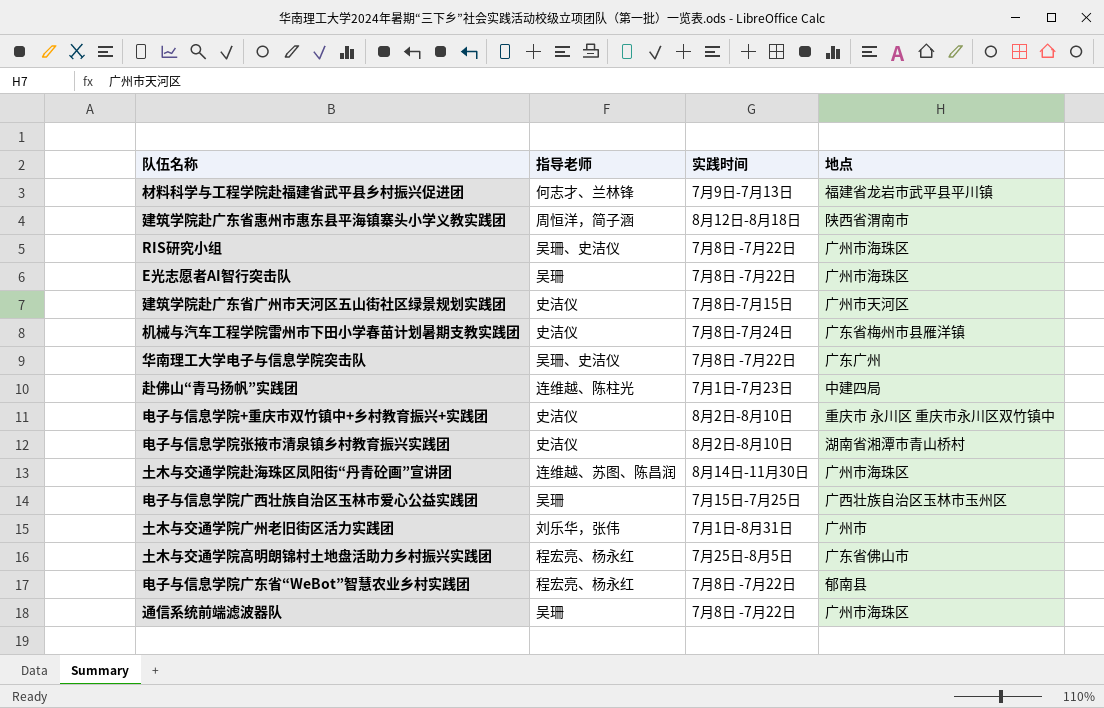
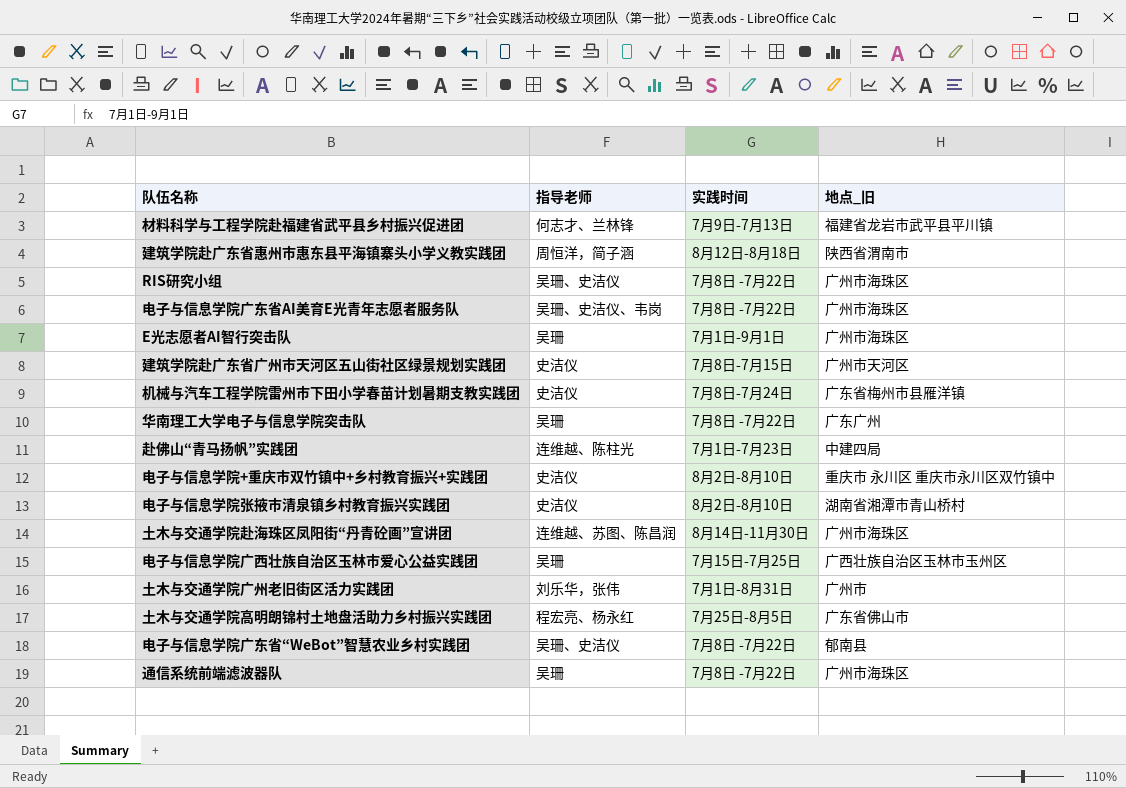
column name: 地点 -> 地点_旧
row 电子与信息学院广东省AI美育E光青年志愿者服务队: none -> 吴珊、史洁仪、韦岗 | 7月8日 -7月22日 | 广州市海珠区
E光志愿者AI智行突击队 | 实践时间: 7月8日 -7月22日 -> 7月1日-9月1日
华南理工大学电子与信息学院突击队 | 指导老师: 吴珊、史洁仪 -> 吴珊
电子与信息学院广东省“WeBot”智慧农业乡村实践团 | 指导老师: 程宏亮、杨永红 -> 吴珊、史洁仪

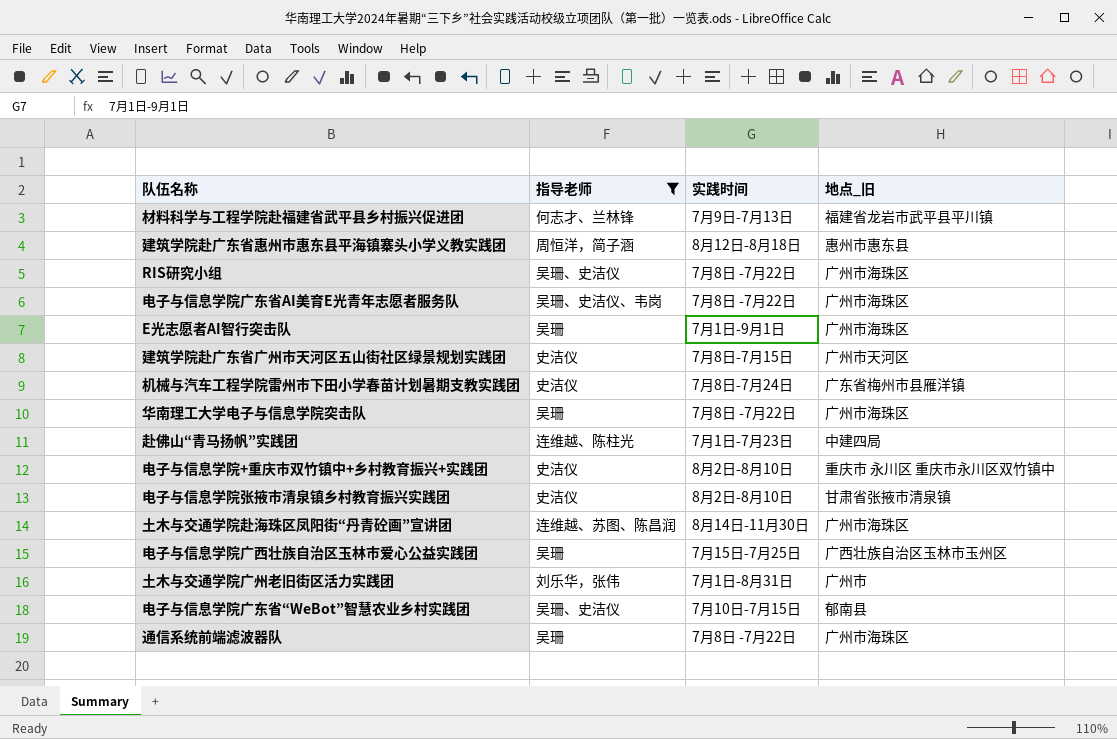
filter: none -> 指导老师 != 程宏亮、杨永红
建筑学院赴广东省惠州市惠东县平海镇寨头小学义教实践团 | 地点_旧: 陕西省渭南市 -> 惠州市惠东县
华南理工大学电子与信息学院突击队 | 地点_旧: 广东广州 -> 广州市海珠区
电子与信息学院张掖市清泉镇乡村教育振兴实践团 | 地点_旧: 湖南省湘潭市青山桥村 -> 甘肃省张掖市清泉镇
电子与信息学院广东省“WeBot”智慧农业乡村实践团 | 实践时间: 7月8日 -7月22日 -> 7月10日-7月15日

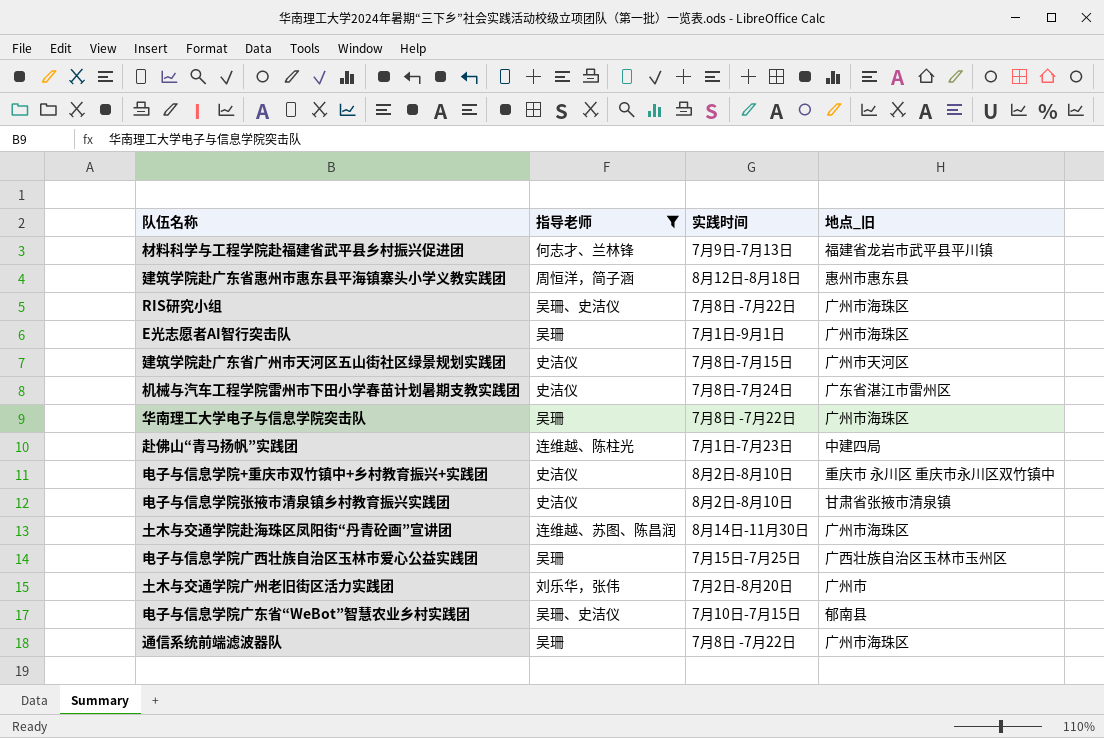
row 电子与信息学院广东省AI美育E光青年志愿者服务队: 吴珊、史洁仪、韦岗 | 7月8日 -7月22日 | 广州市海珠区 -> none
机械与汽车工程学院雷州市下田小学春苗计划暑期支教实践团 | 地点_旧: 广东省梅州市县雁洋镇 -> 广东省湛江市雷州区
土木与交通学院广州老旧街区活力实践团 | 实践时间: 7月1日-8月31日 -> 7月2日-8月20日

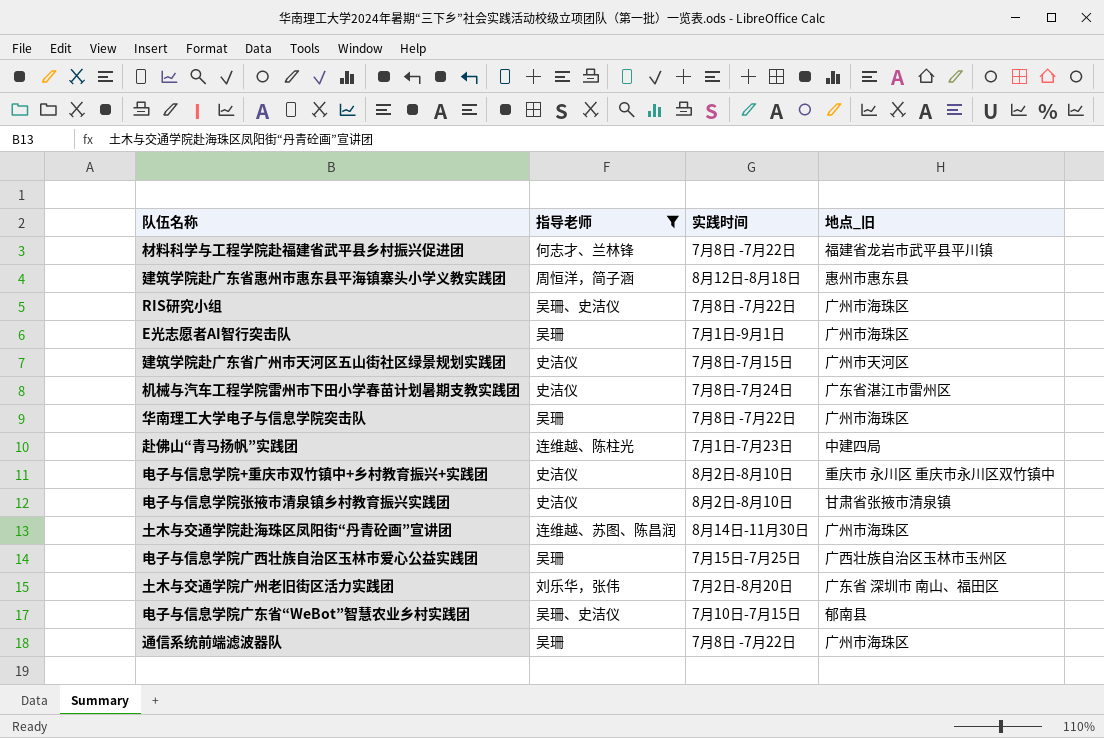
材料科学与工程学院赴福建省武平县乡村振兴促进团 | 实践时间: 7月9日-7月13日 -> 7月8日 -7月22日
土木与交通学院广州老旧街区活力实践团 | 地点_旧: 广州市 -> 广东省 深圳市 南山、福田区

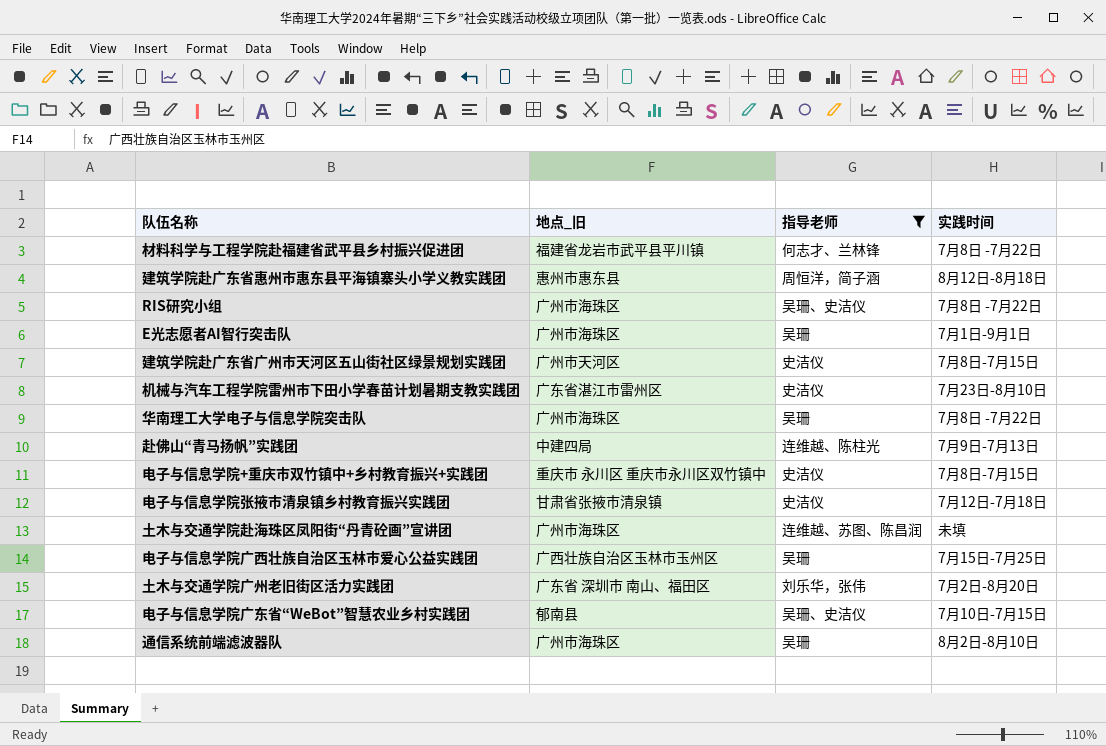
column 地点_旧 | position: 4 -> 2
机械与汽车工程学院雷州市下田小学春苗计划暑期支教实践团 | 实践时间: 7月8日-7月24日 -> 7月23日-8月10日
赴佛山“青马扬帆”实践团 | 实践时间: 7月1日-7月23日 -> 7月9日-7月13日
电子与信息学院+重庆市双竹镇中+乡村教育振兴+实践团 | 实践时间: 8月2日-8月10日 -> 7月8日-7月15日
电子与信息学院张掖市清泉镇乡村教育振兴实践团 | 实践时间: 8月2日-8月10日 -> 7月12日-7月18日
土木与交通学院赴海珠区凤阳街“丹青砼画”宣讲团 | 实践时间: 8月14日-11月30日 -> 未填
通信系统前端滤波器队 | 实践时间: 7月8日 -7月22日 -> 8月2日-8月10日

